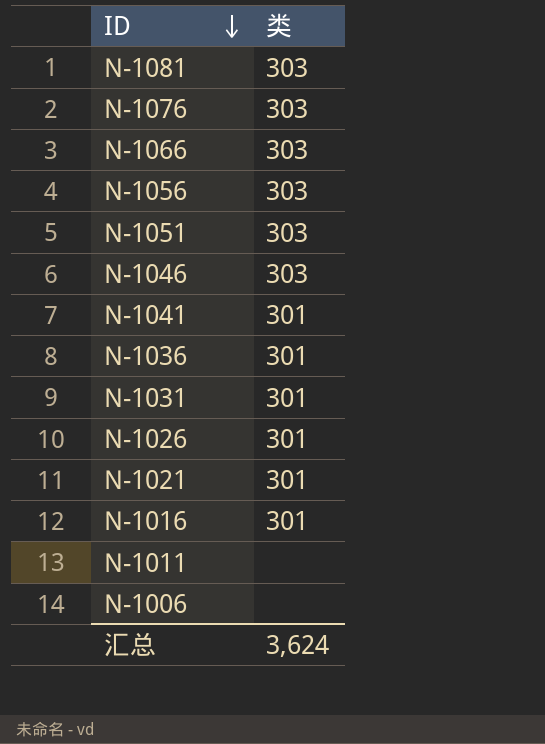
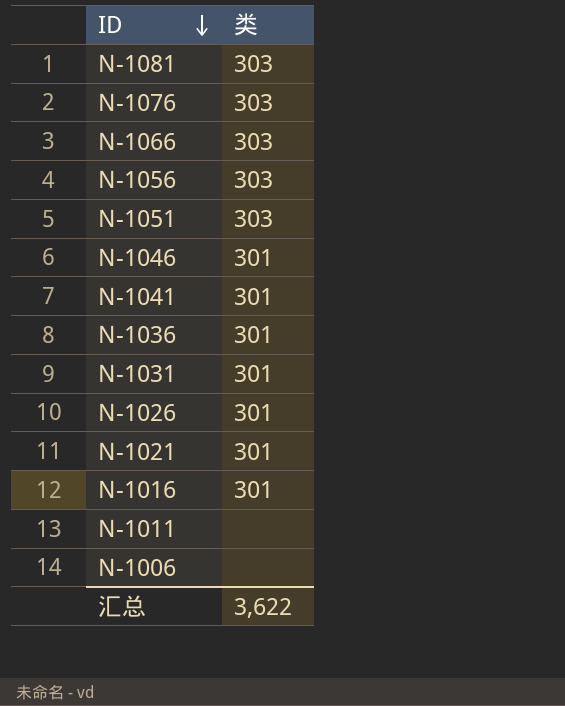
N-1046 | 类: 303 -> 301
汇总 | 类: 3,624 -> 3,622

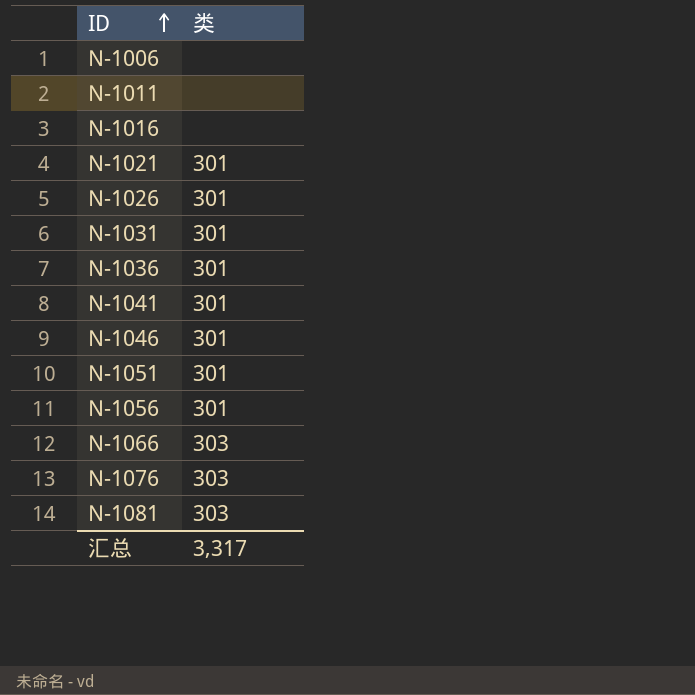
row order: ID descending -> ID ascending
N-1016 | 类: 301 -> none
N-1051 | 类: 303 -> 301
N-1056 | 类: 303 -> 301
汇总 | 类: 3,622 -> 3,317

